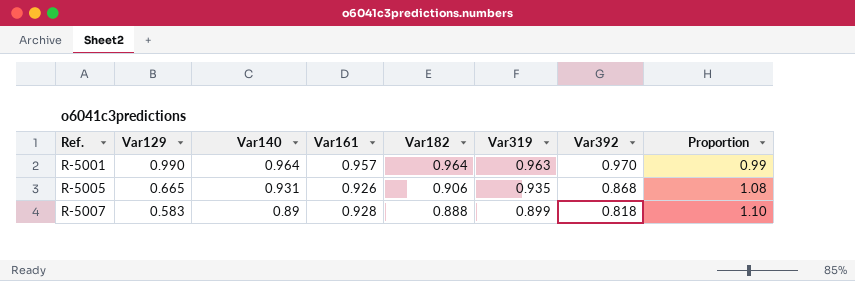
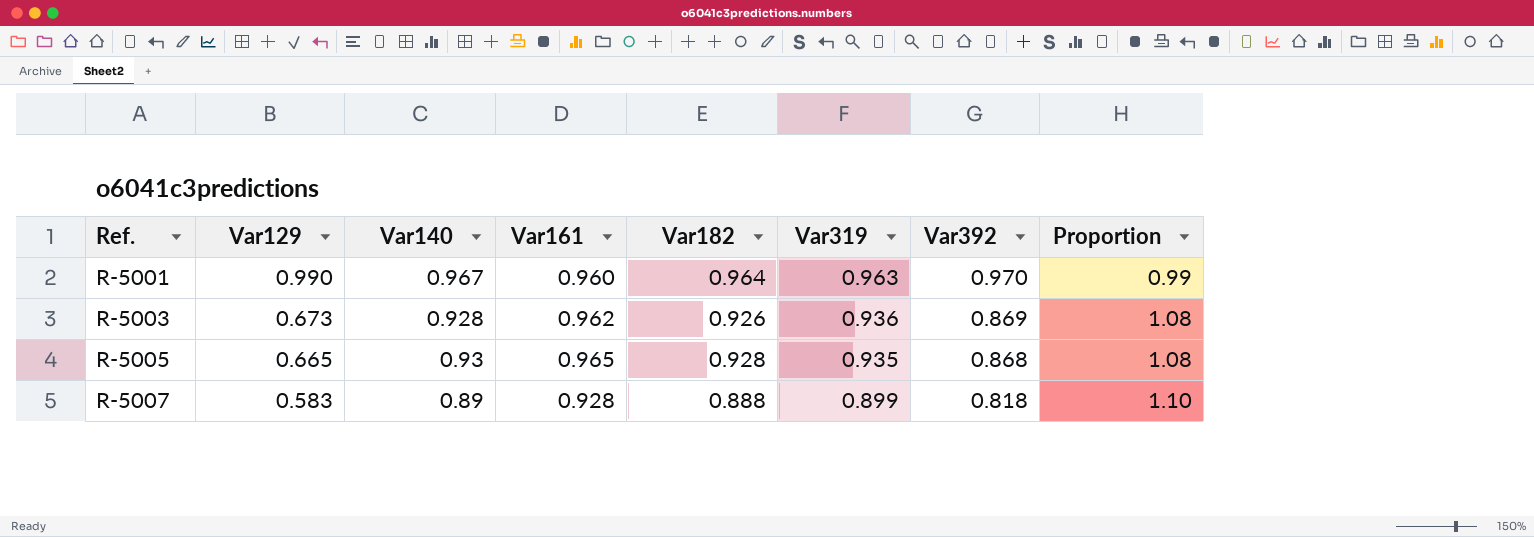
R-5001 | Var140: 0.964 -> 0.967
R-5001 | Var161: 0.957 -> 0.960
row R-5003: none -> 0.673 | 0.928 | 0.962 | 0.926 | 0.936 | 0.869 | 1.08
R-5005 | Var140: 0.931 -> 0.93
R-5005 | Var161: 0.926 -> 0.965
R-5005 | Var182: 0.906 -> 0.928

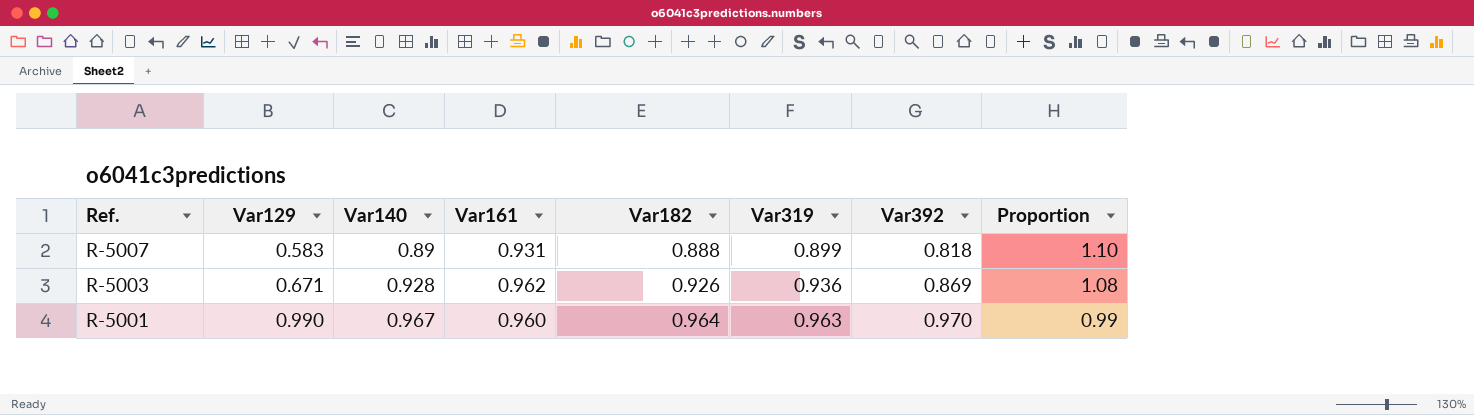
row order: Ref. ascending -> Ref. descending
row R-5005: 0.665 | 0.93 | 0.965 | 0.928 | 0.935 | 0.868 | 1.08 -> none
R-5007 | Var161: 0.928 -> 0.931
R-5003 | Var129: 0.673 -> 0.671

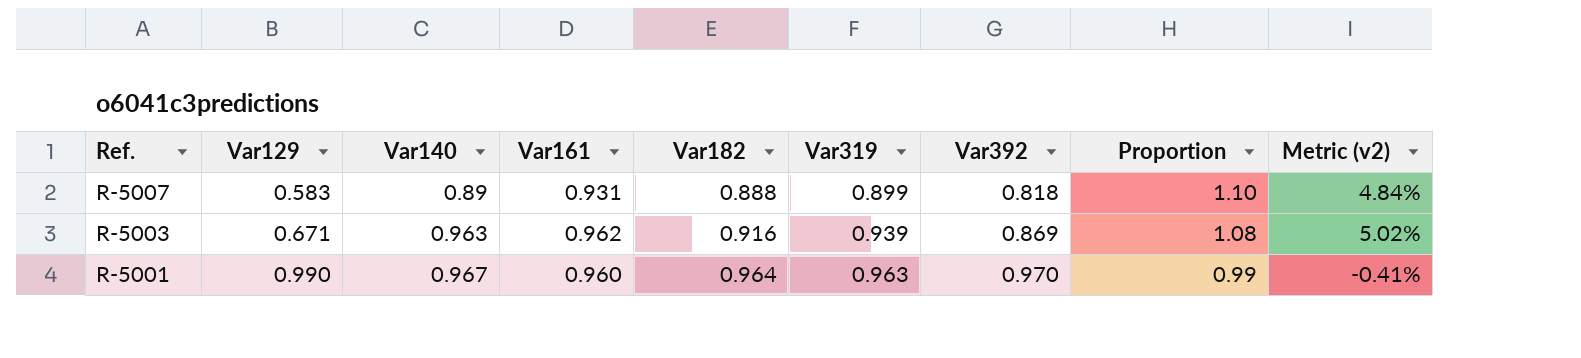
column Metric (v2) | formula: none -> ([Var161] - [Var182]) / [Var182]
R-5003 | Var140: 0.928 -> 0.963
R-5003 | Var182: 0.926 -> 0.916
R-5003 | Var319: 0.936 -> 0.939

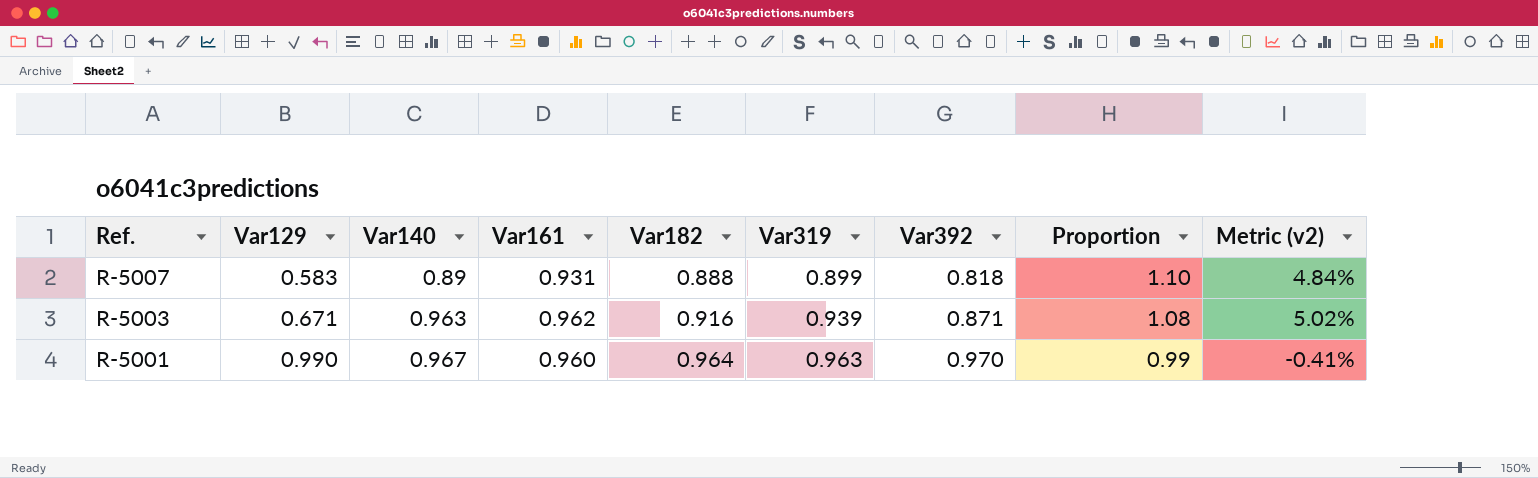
R-5003 | Var392: 0.869 -> 0.871

